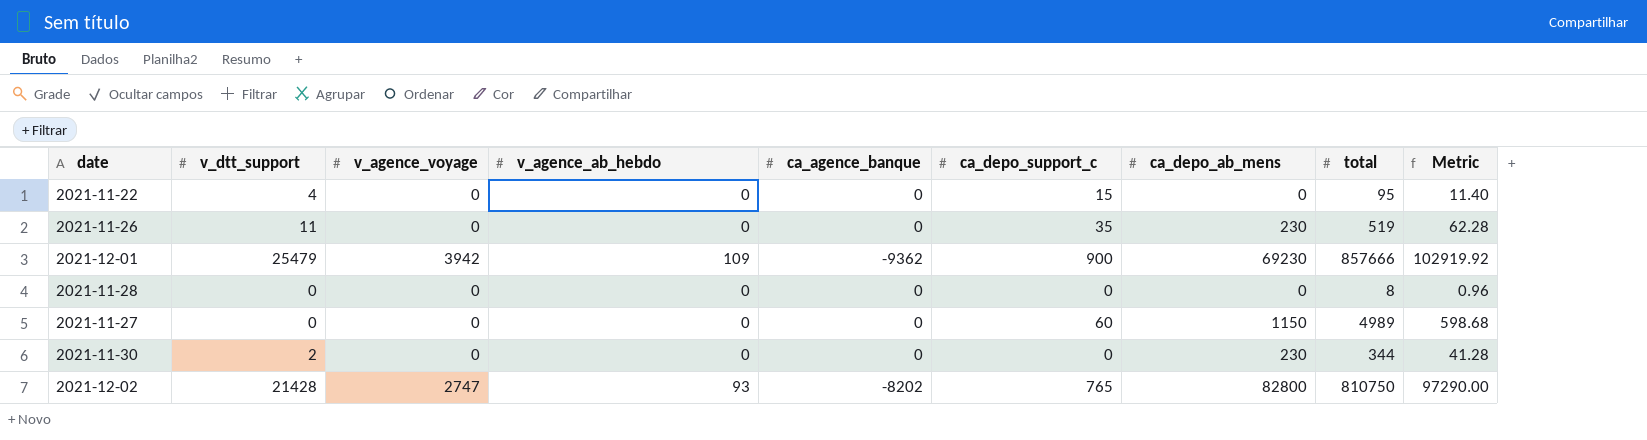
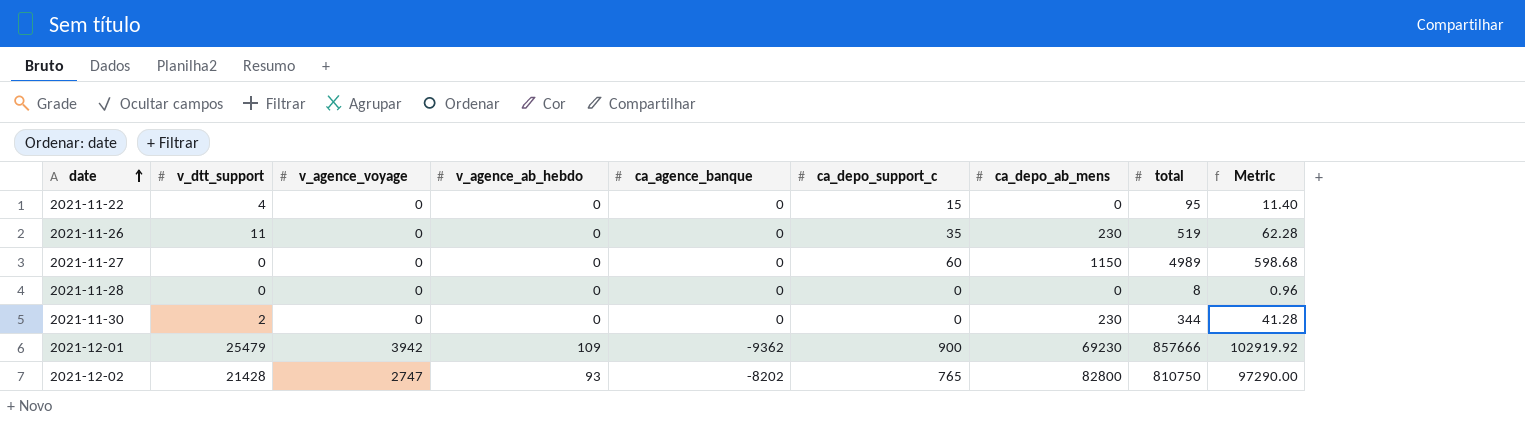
row order: none -> date ascending

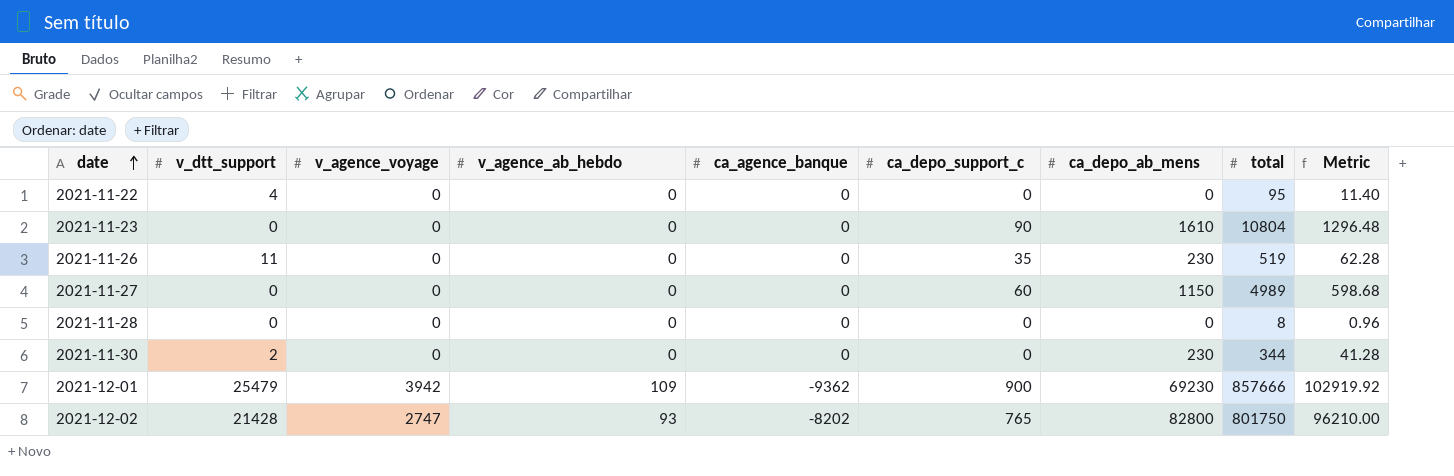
2021-11-22 | ca_depo_support_c: 15 -> 0
row 2021-11-23: none -> 0 | 0 | 0 | 0 | 90 | 1610 | 10804 | 1296.48
2021-12-02 | total: 810750 -> 801750
2021-12-02 | Metric: 97290.00 -> 96210.00

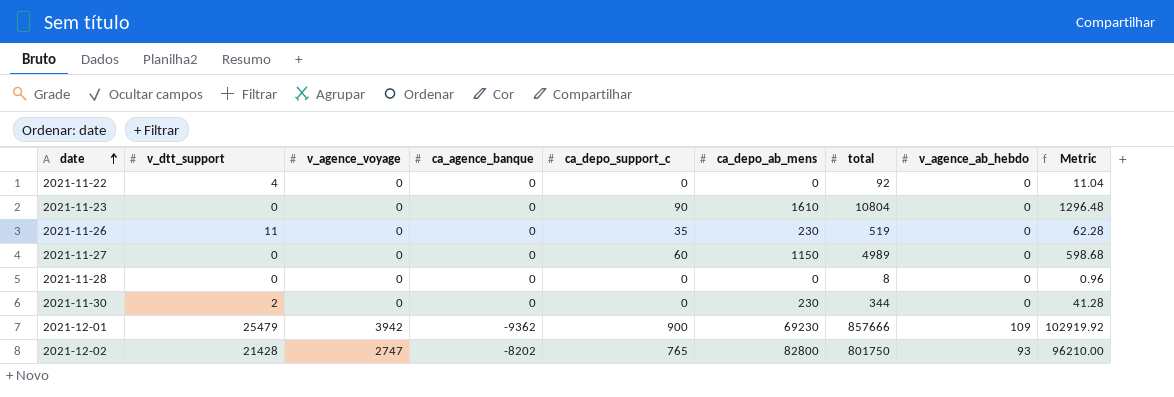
column v_agence_ab_hebdo | position: 4 -> 8
2021-11-22 | total: 95 -> 92
2021-11-22 | Metric: 11.40 -> 11.04

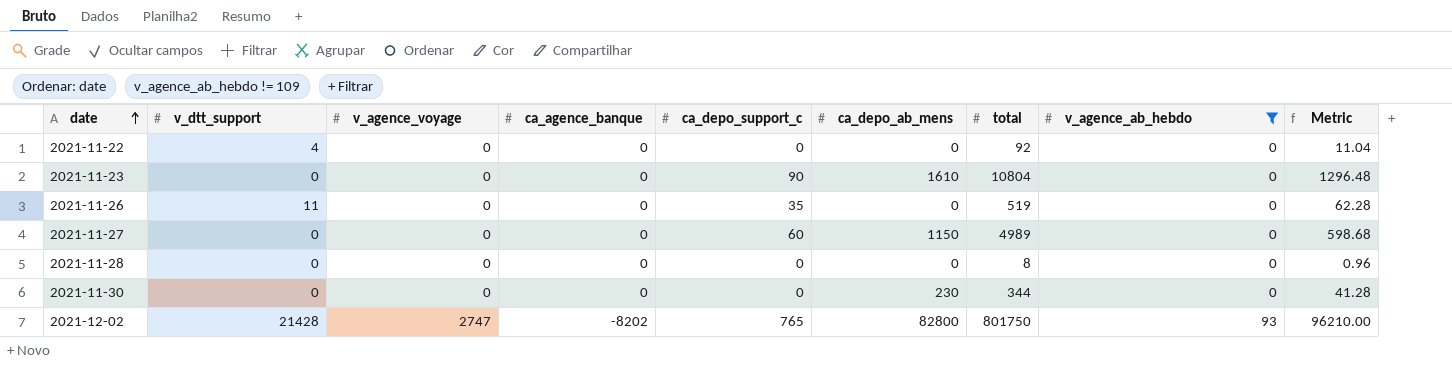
filter: none -> v_agence_ab_hebdo != 109
2021-11-26 | ca_depo_ab_mens: 230 -> 0
2021-11-30 | v_dtt_support: 2 -> 0

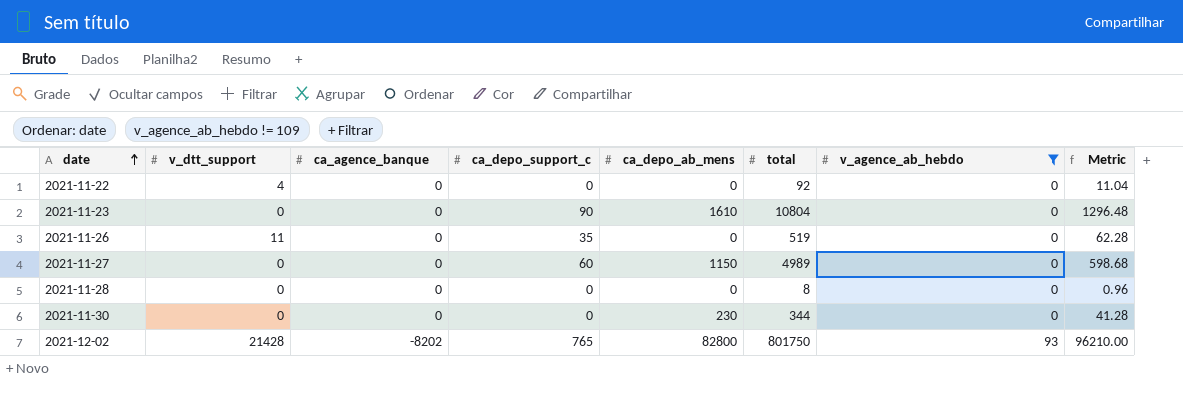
column v_agence_voyage | position: 3 -> none

